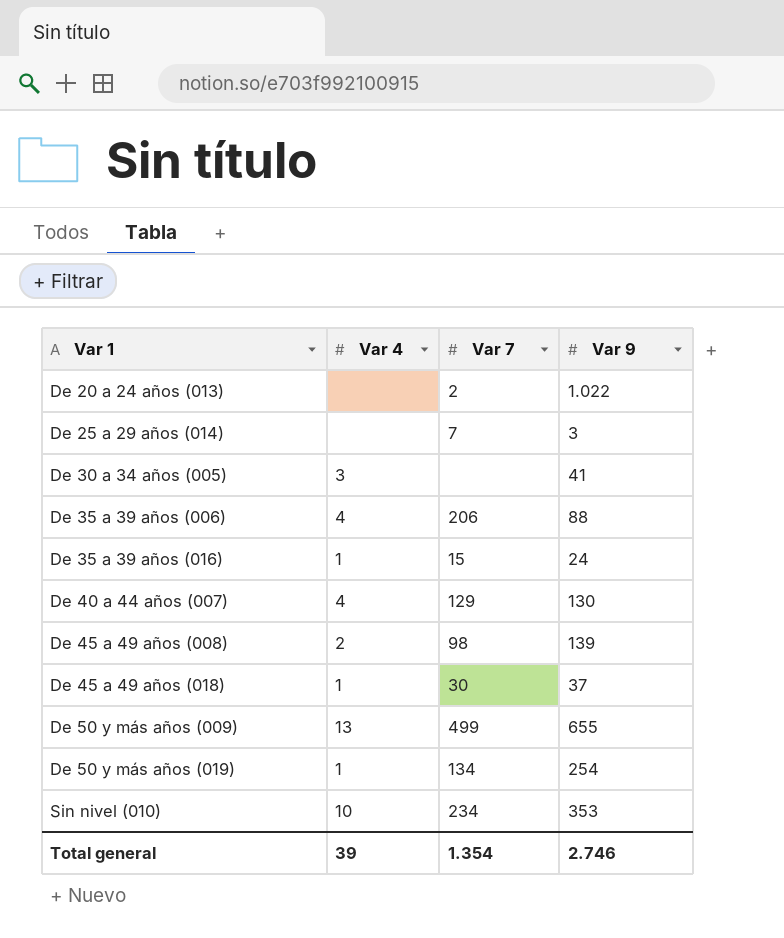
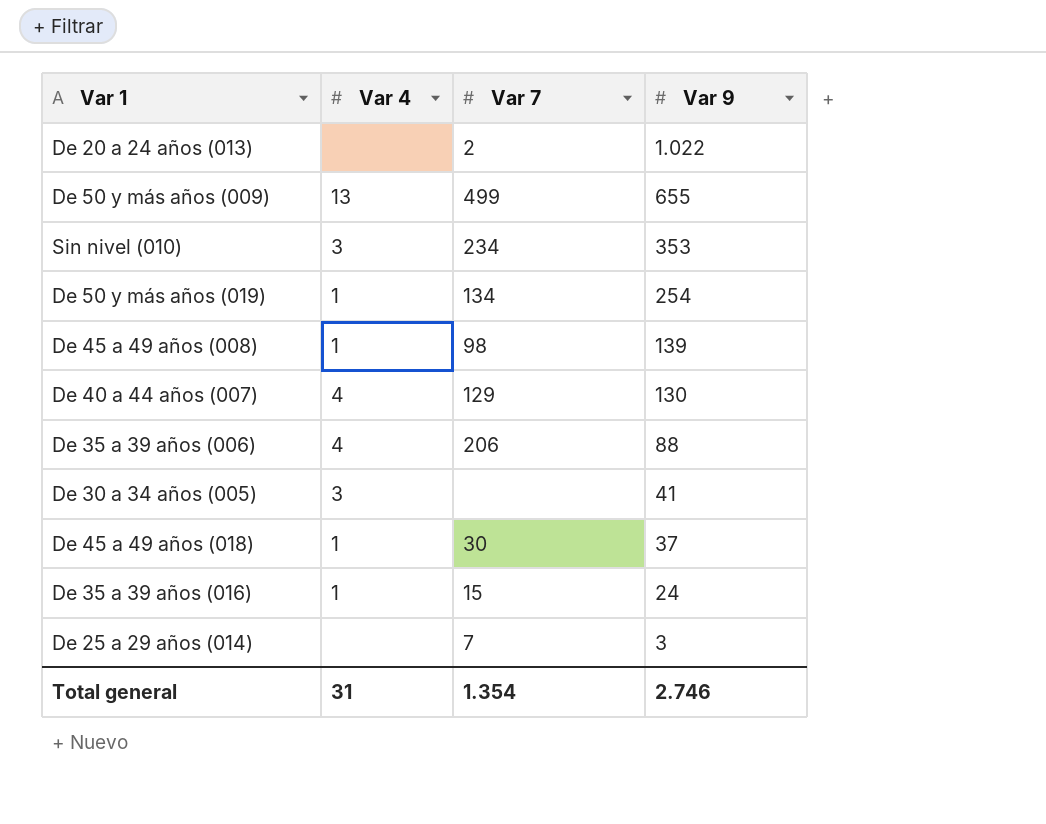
row order: Var 1 ascending -> Var 9 descending
Sin nivel (010) | Var 4: 10 -> 3
De 45 a 49 años (008) | Var 4: 2 -> 1
Total general | Var 4: 39 -> 31

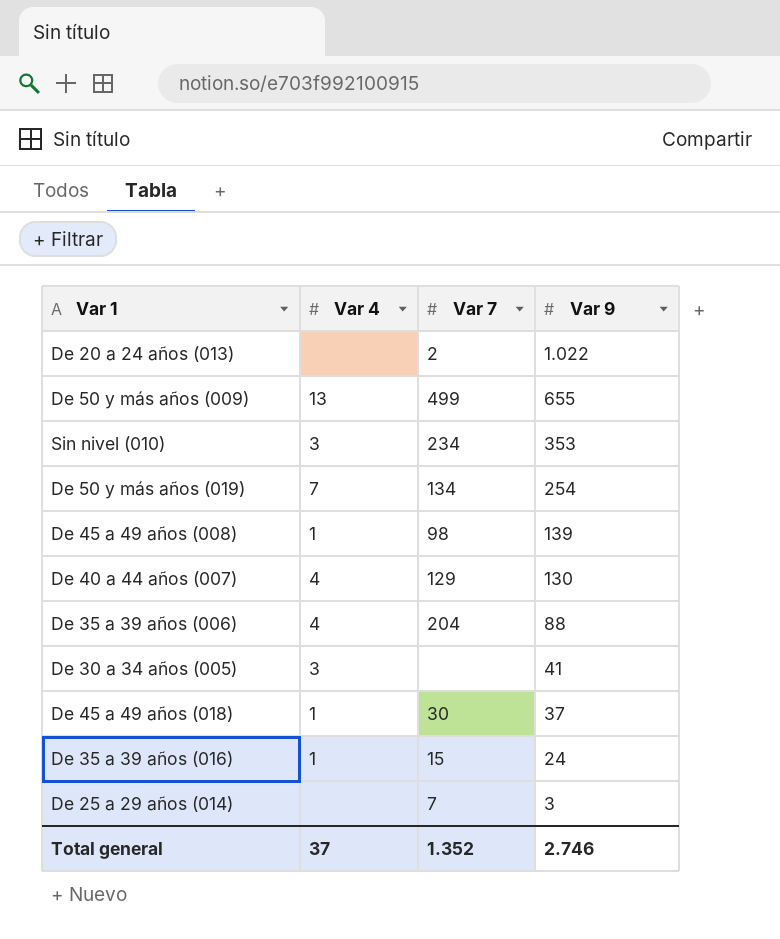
De 50 y más años (019) | Var 4: 1 -> 7
De 35 a 39 años (006) | Var 7: 206 -> 204
Total general | Var 4: 31 -> 37
Total general | Var 7: 1.354 -> 1.352

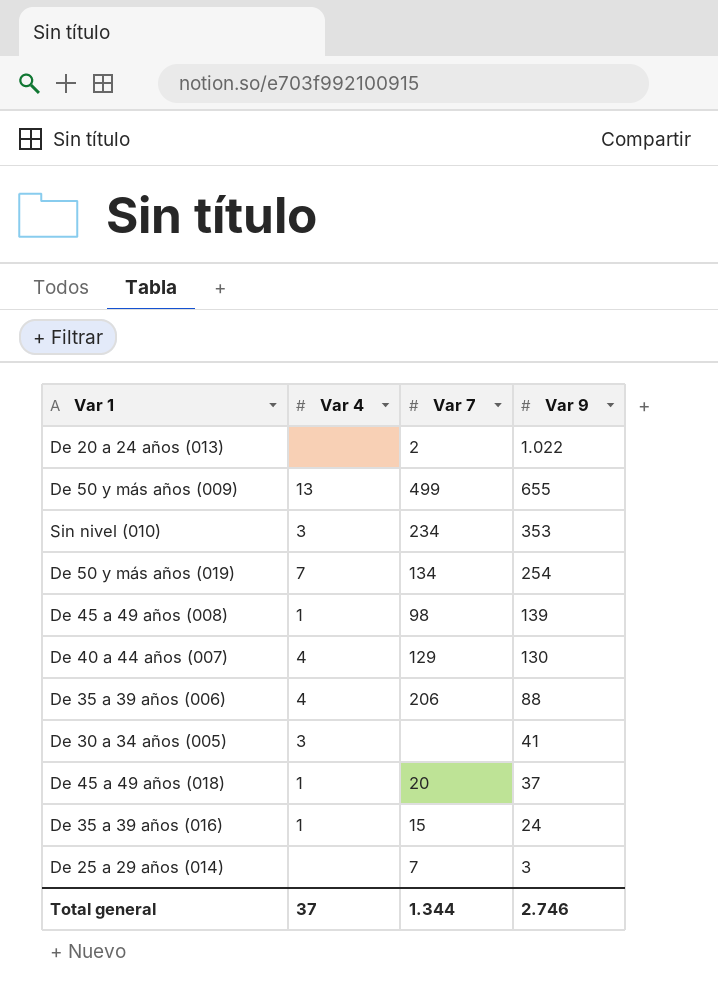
De 35 a 39 años (006) | Var 7: 204 -> 206
De 45 a 49 años (018) | Var 7: 30 -> 20
Total general | Var 7: 1.352 -> 1.344

